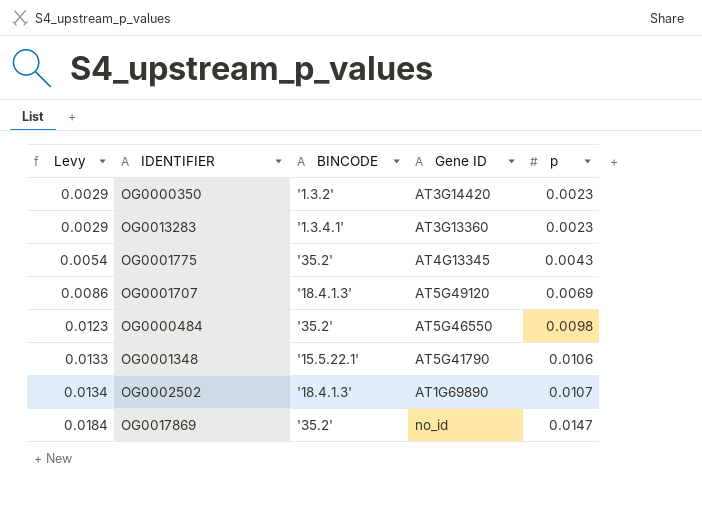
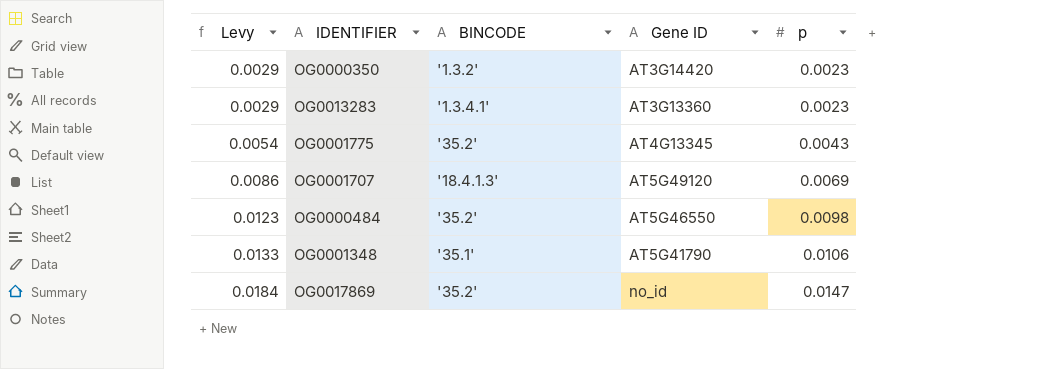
row OG0002502: 0.0134 | '18.4.1.3' | AT1G69890 | 0.0107 -> none
OG0001348 | BINCODE: '15.5.22.1' -> '35.1'

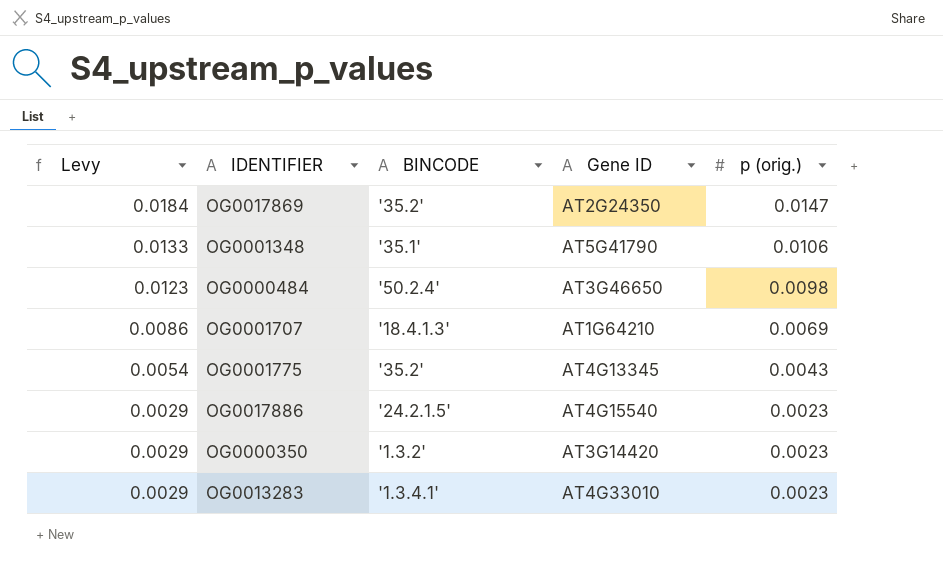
row order: Levy ascending -> Levy descending
column name: p -> p (orig.)
OG0017869 | Gene ID: no_id -> AT2G24350
OG0000484 | BINCODE: '35.2' -> '50.2.4'
OG0000484 | Gene ID: AT5G46550 -> AT3G46650
OG0001707 | Gene ID: AT5G49120 -> AT1G64210
row OG0017886: none -> 0.0029 | '24.2.1.5' | AT4G15540 | 0.0023
OG0013283 | Gene ID: AT3G13360 -> AT4G33010

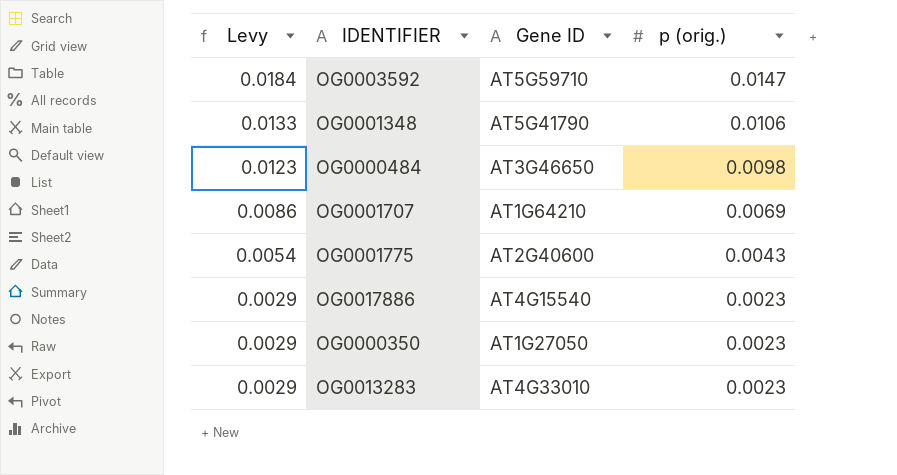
column BINCODE | position: 3 -> none
row OG0017869: 0.0184 | '35.2' | AT2G24350 | 0.0147 -> none
row OG0003592: none -> 0.0184 | AT5G59710 | 0.0147
OG0001775 | Gene ID: AT4G13345 -> AT2G40600
OG0000350 | Gene ID: AT3G14420 -> AT1G27050

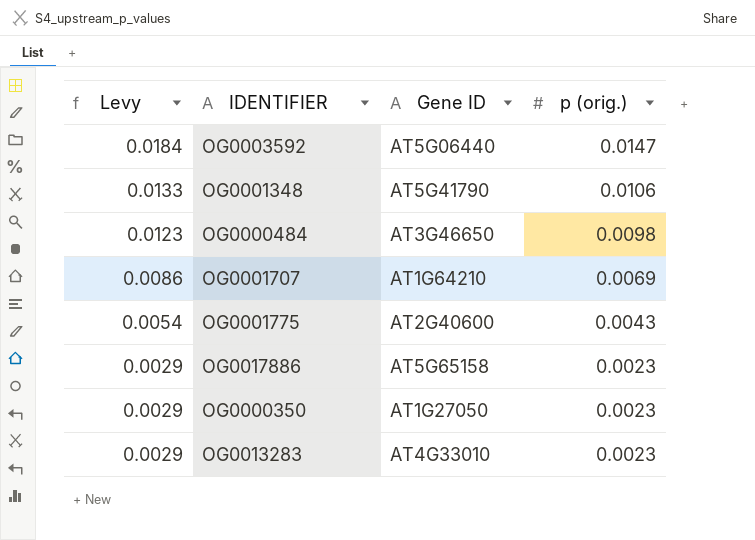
OG0003592 | Gene ID: AT5G59710 -> AT5G06440
OG0017886 | Gene ID: AT4G15540 -> AT5G65158

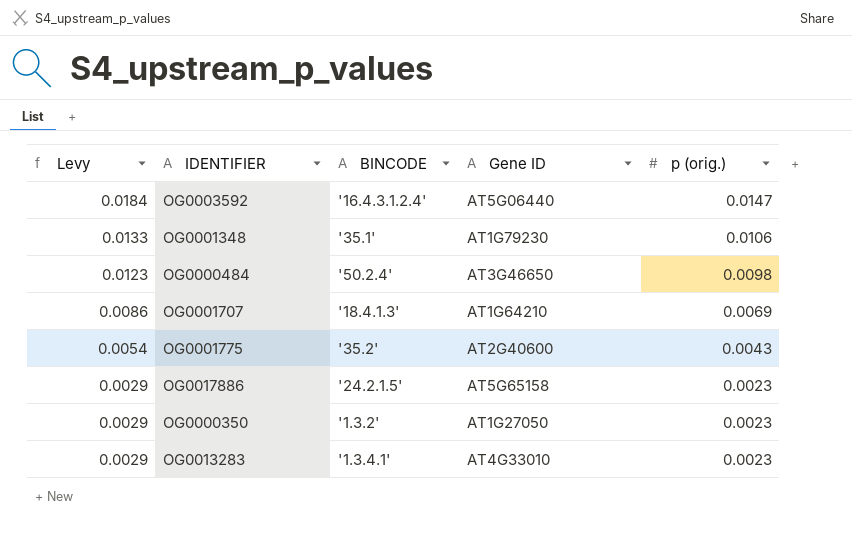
column BINCODE | position: none -> 3
OG0001348 | Gene ID: AT5G41790 -> AT1G79230

